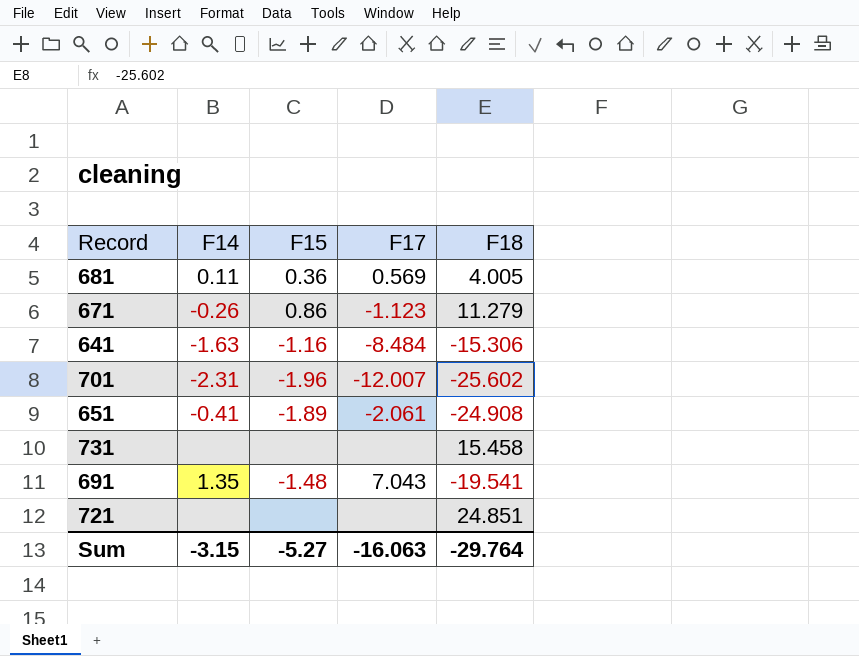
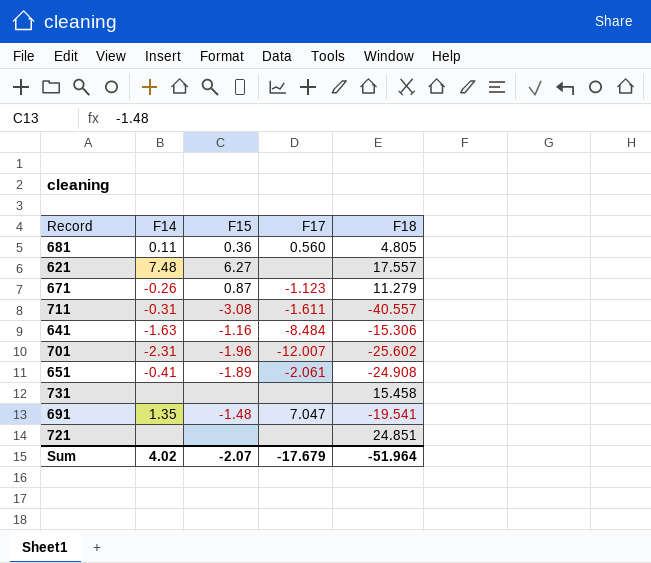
681 | F17: 0.569 -> 0.560
681 | F18: 4.005 -> 4.805
row 621: none -> 7.48 | 6.27 | none | 17.557
671 | F15: 0.86 -> 0.87
row 711: none -> -0.31 | -3.08 | -1.611 | -40.557
691 | F17: 7.043 -> 7.047
Sum | F14: -3.15 -> 4.02
Sum | F15: -5.27 -> -2.07
Sum | F17: -16.063 -> -17.679
Sum | F18: -29.764 -> -51.964

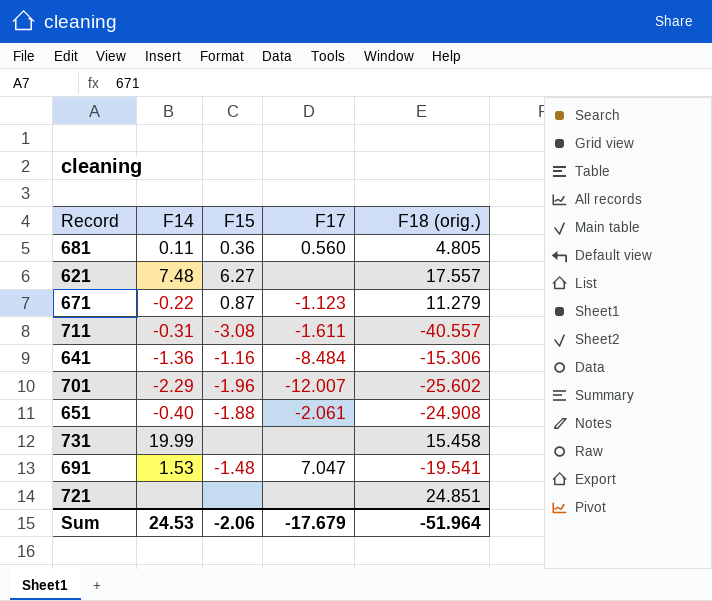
column name: F18 -> F18 (orig.)
671 | F14: -0.26 -> -0.22
641 | F14: -1.63 -> -1.36
701 | F14: -2.31 -> -2.29
651 | F14: -0.41 -> -0.40
651 | F15: -1.89 -> -1.88
731 | F14: none -> 19.99
691 | F14: 1.35 -> 1.53
Sum | F14: 4.02 -> 24.53
Sum | F15: -2.07 -> -2.06

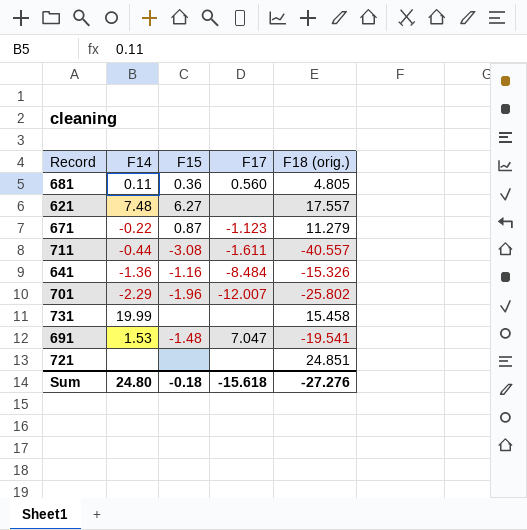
row 651: -0.40 | -1.88 | -2.061 | -24.908 -> none
711 | F14: -0.31 -> -0.44
641 | F18 (orig.): -15.306 -> -15.326
701 | F18 (orig.): -25.602 -> -25.802
Sum | F14: 24.53 -> 24.80
Sum | F15: -2.06 -> -0.18
Sum | F17: -17.679 -> -15.618
Sum | F18 (orig.): -51.964 -> -27.276

